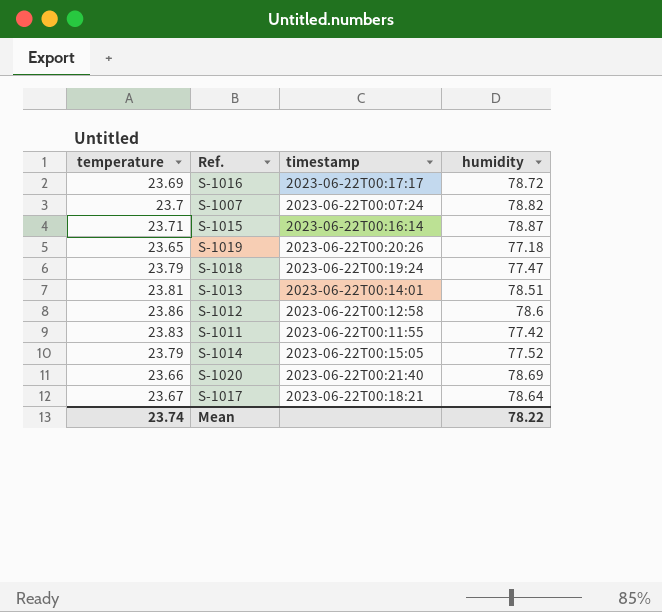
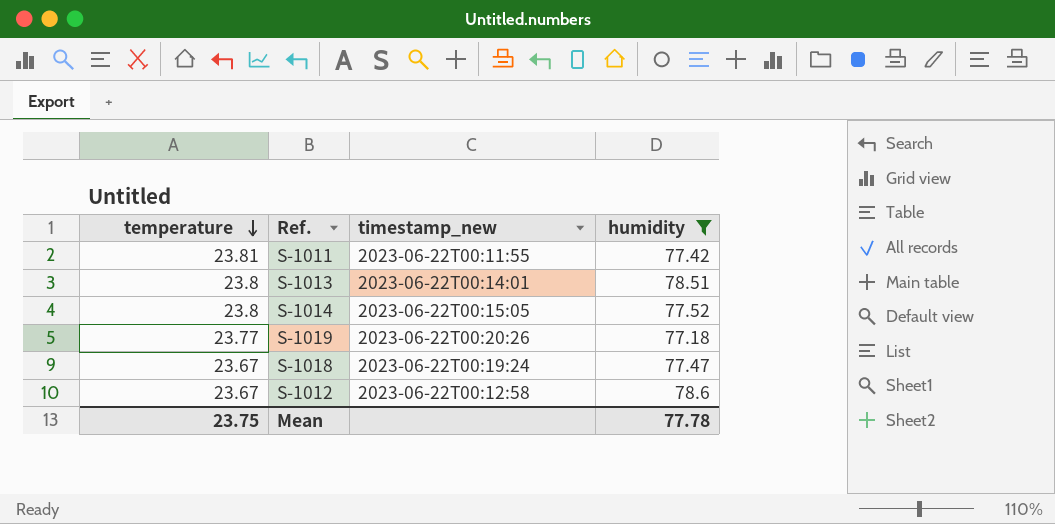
filter: none -> humidity <= 78.6
row order: none -> temperature descending
column name: timestamp -> timestamp_new
S-1011 | temperature: 23.83 -> 23.81
S-1013 | temperature: 23.81 -> 23.8
S-1014 | temperature: 23.79 -> 23.8
S-1019 | temperature: 23.65 -> 23.77
S-1018 | temperature: 23.79 -> 23.67
S-1012 | temperature: 23.86 -> 23.67
Mean | temperature: 23.74 -> 23.75
Mean | humidity: 78.22 -> 77.78

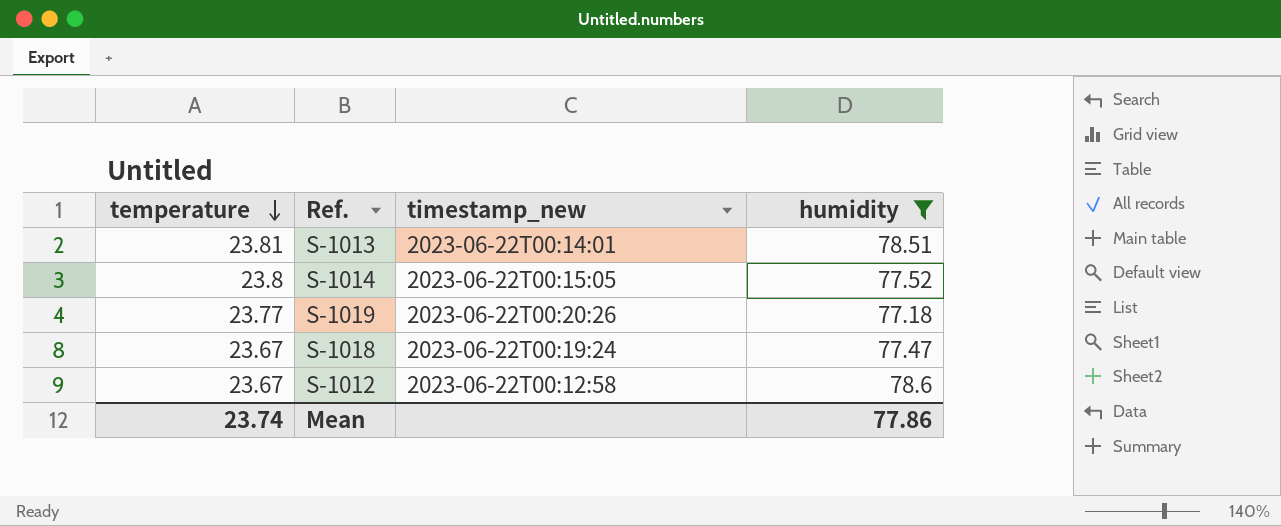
row S-1011: 23.81 | 2023-06-22T00:11:55 | 77.42 -> none
S-1013 | temperature: 23.8 -> 23.81
Mean | temperature: 23.75 -> 23.74
Mean | humidity: 77.78 -> 77.86

